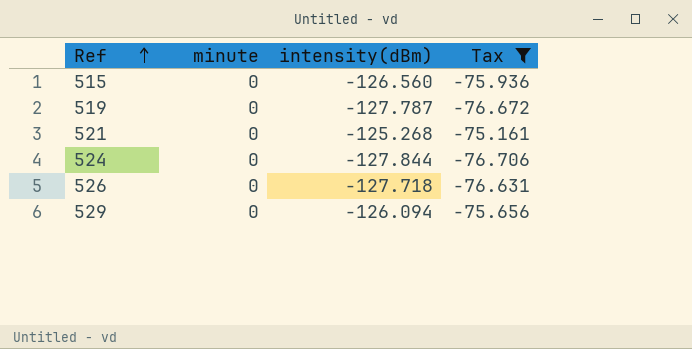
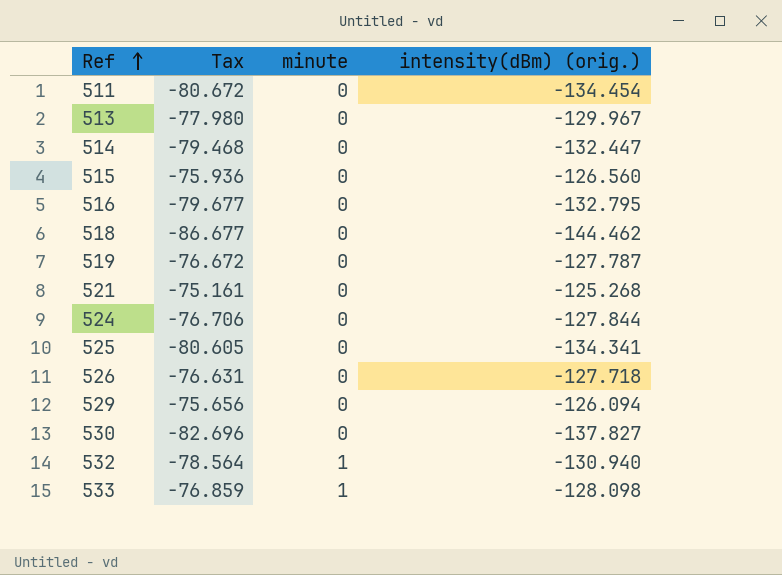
filter: Tax >= -76.706 -> none
column Tax | position: 4 -> 2
column name: intensity(dBm) -> intensity(dBm) (orig.)

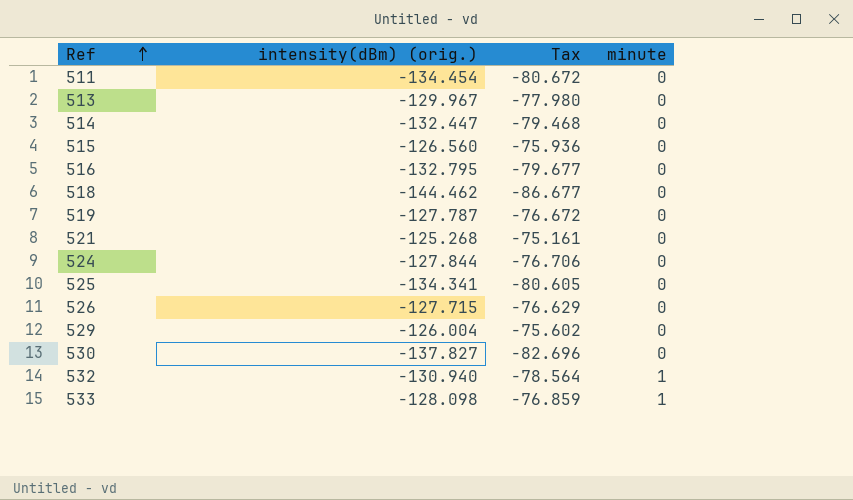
column intensity(dBm) (orig.) | position: 4 -> 2
526 | intensity(dBm) (orig.): -127.718 -> -127.715
526 | Tax: -76.631 -> -76.629
529 | intensity(dBm) (orig.): -126.094 -> -126.004
529 | Tax: -75.656 -> -75.602

